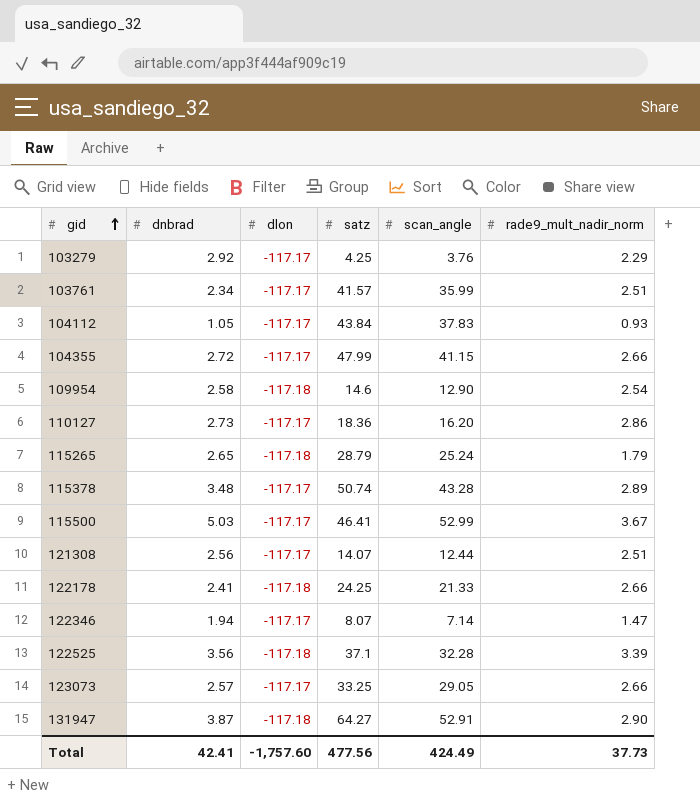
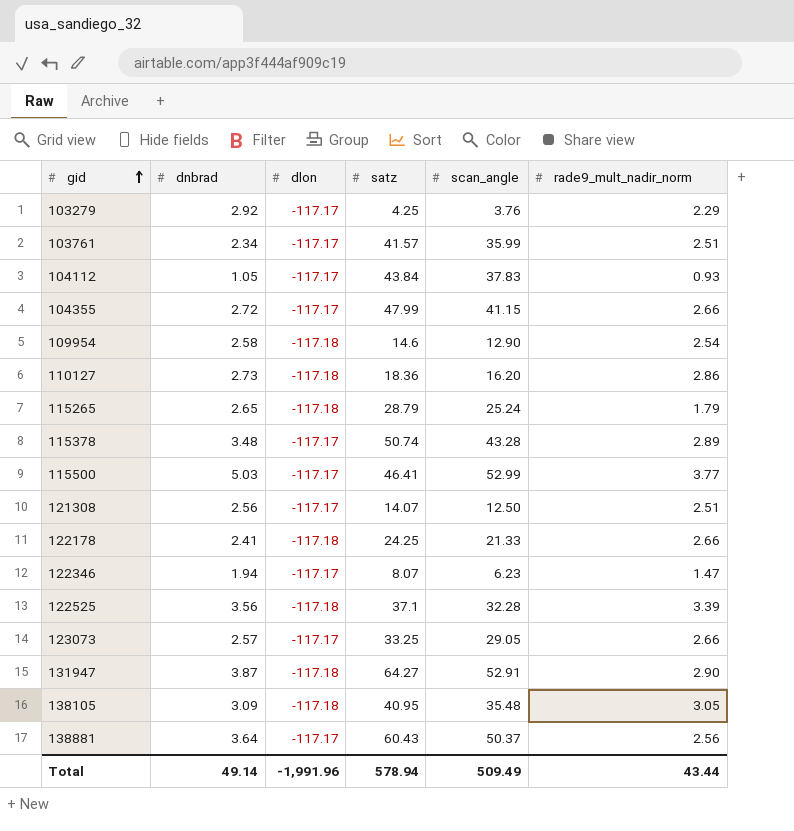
110127 | dlon: -117.17 -> -117.18
115500 | rade9_mult_nadir_norm: 3.67 -> 3.77
121308 | scan_angle: 12.44 -> 12.50
122346 | scan_angle: 7.14 -> 6.23
row 138105: none -> 3.09 | -117.18 | 40.95 | 35.48 | 3.05
row 138881: none -> 3.64 | -117.17 | 60.43 | 50.37 | 2.56
Total | dnbrad: 42.41 -> 49.14
Total | dlon: -1,757.60 -> -1,991.96
Total | satz: 477.56 -> 578.94
Total | scan_angle: 424.49 -> 509.49
Total | rade9_mult_nadir_norm: 37.73 -> 43.44

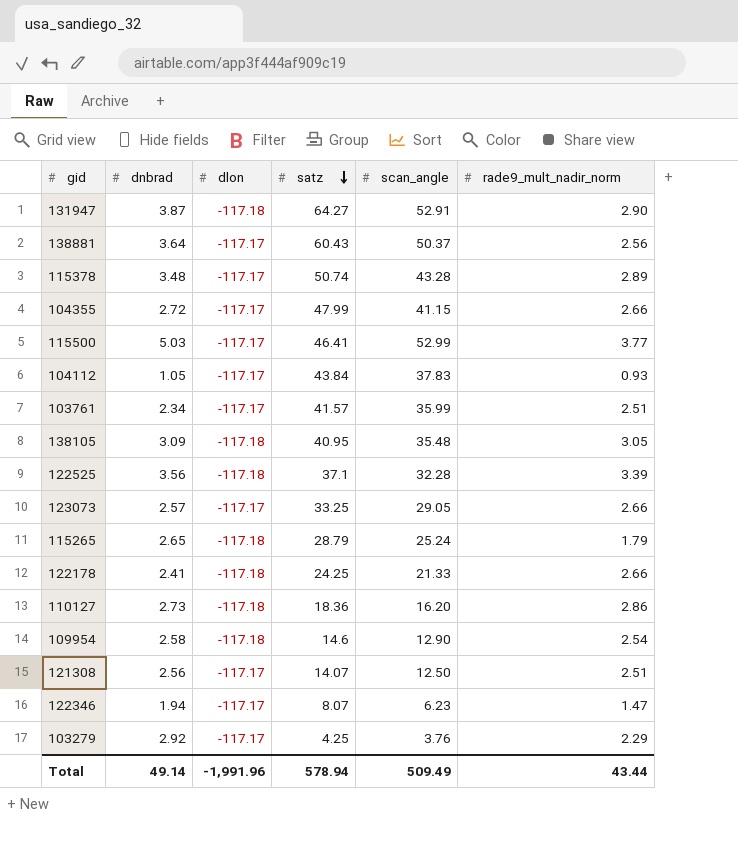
row order: gid ascending -> satz descending

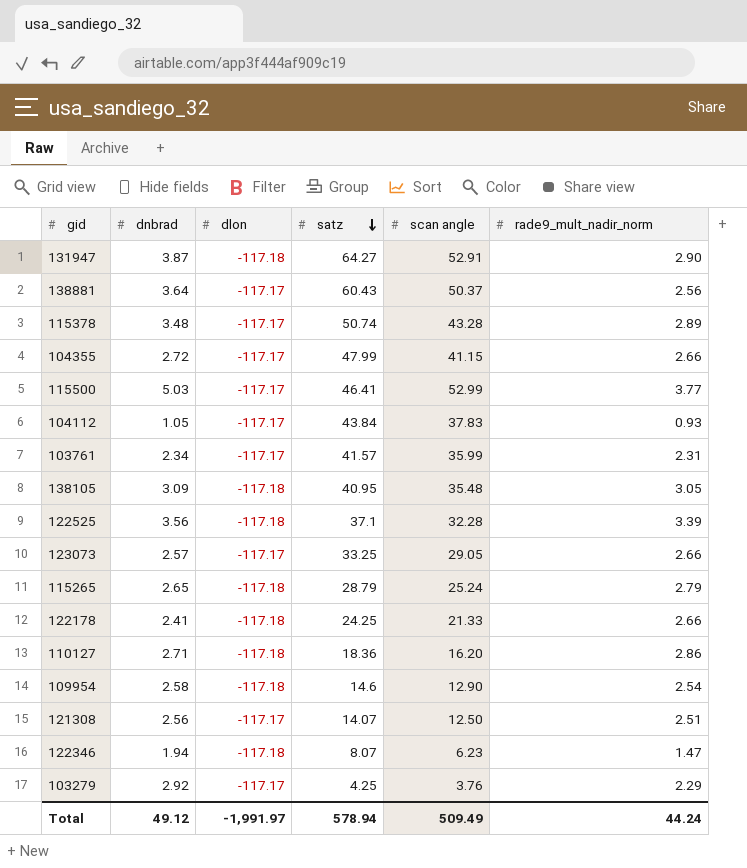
column name: scan_angle -> scan angle
103761 | rade9_mult_nadir_norm: 2.51 -> 2.31
115265 | rade9_mult_nadir_norm: 1.79 -> 2.79
110127 | dnbrad: 2.73 -> 2.71
122346 | dlon: -117.17 -> -117.18
Total | dnbrad: 49.14 -> 49.12
Total | dlon: -1,991.96 -> -1,991.97
Total | rade9_mult_nadir_norm: 43.44 -> 44.24

